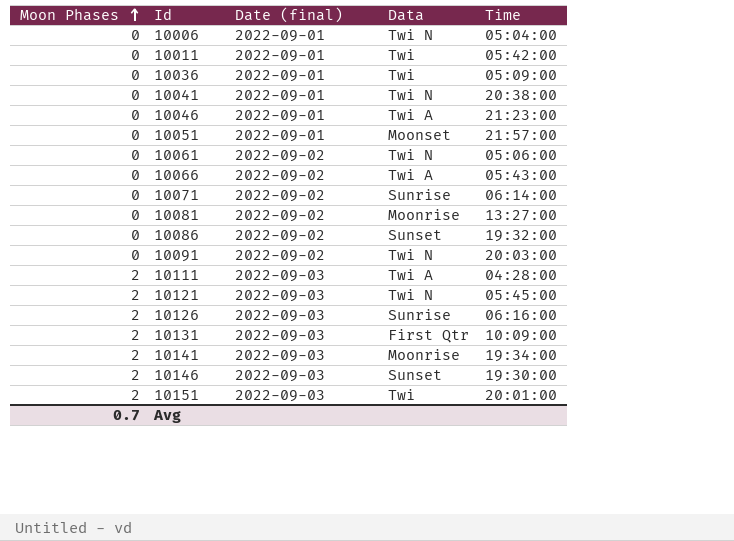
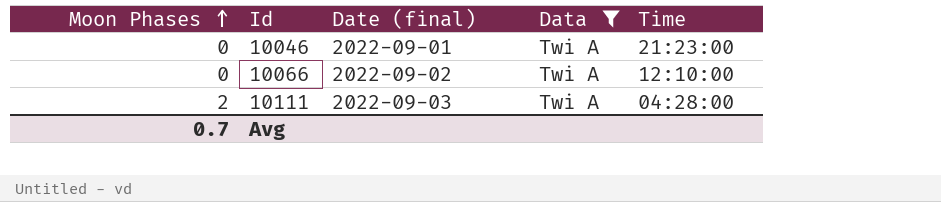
filter: none -> Data = Twi A
10066 | Time: 05:43:00 -> 12:10:00

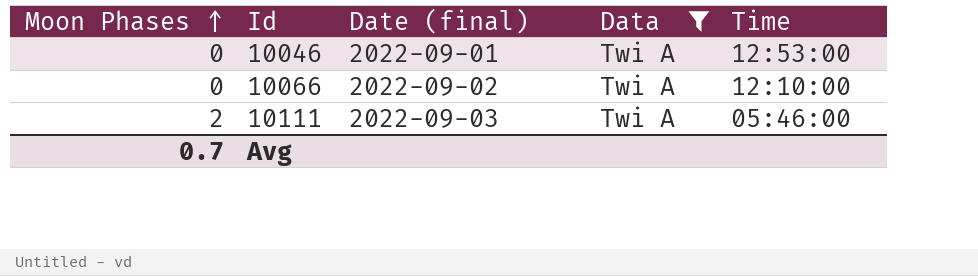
10046 | Time: 21:23:00 -> 12:53:00
10111 | Time: 04:28:00 -> 05:46:00

